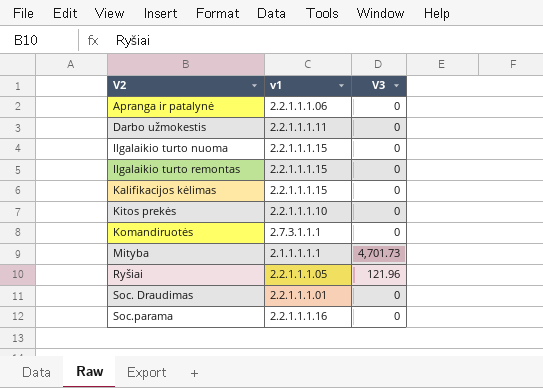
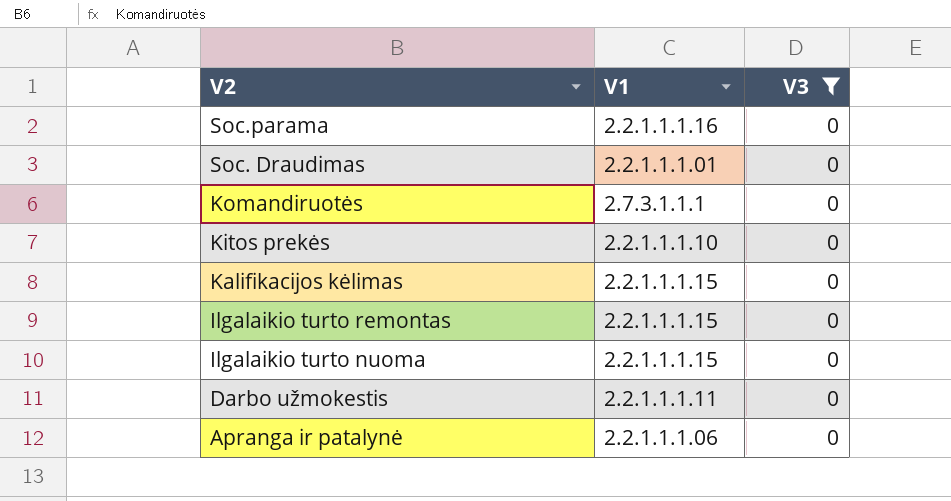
filter: none -> V3 = 0
row order: V2 ascending -> V2 descending
column name: v1 -> V1

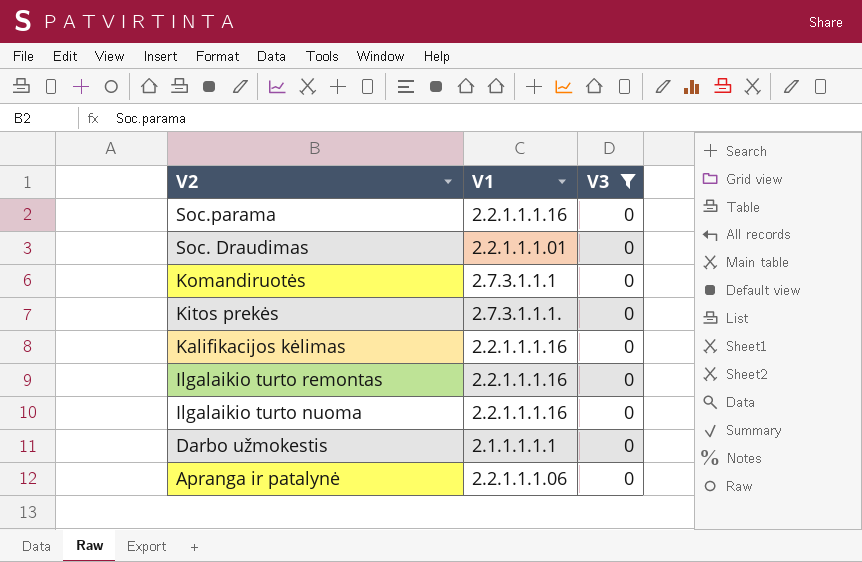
Kitos prekės | V1: 2.2.1.1.1.10 -> 2.7.3.1.1.1.
Kalifikacijos kėlimas | V1: 2.2.1.1.1.15 -> 2.2.1.1.1.16
Ilgalaikio turto remontas | V1: 2.2.1.1.1.15 -> 2.2.1.1.1.16
Ilgalaikio turto nuoma | V1: 2.2.1.1.1.15 -> 2.2.1.1.1.16
Darbo užmokestis | V1: 2.2.1.1.1.11 -> 2.1.1.1.1.1

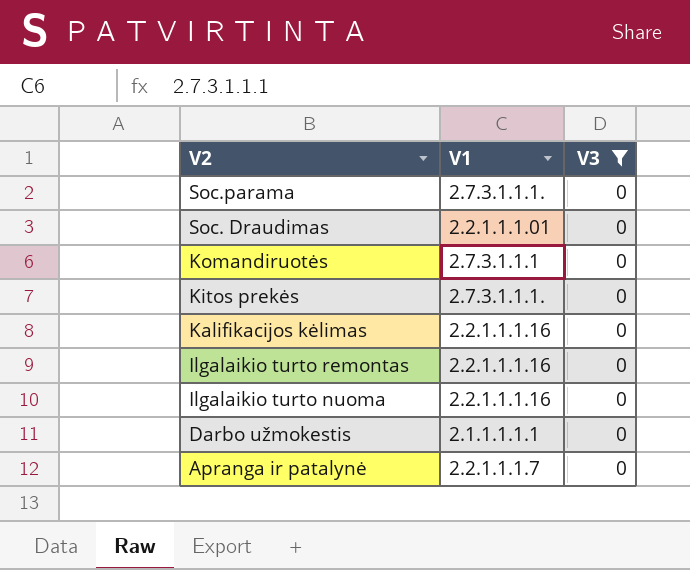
Soc.parama | V1: 2.2.1.1.1.16 -> 2.7.3.1.1.1.
Apranga ir patalynė | V1: 2.2.1.1.1.06 -> 2.2.1.1.1.7

